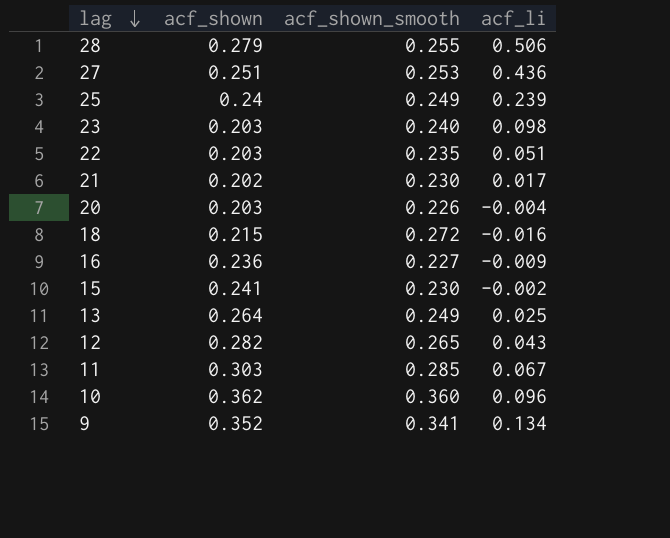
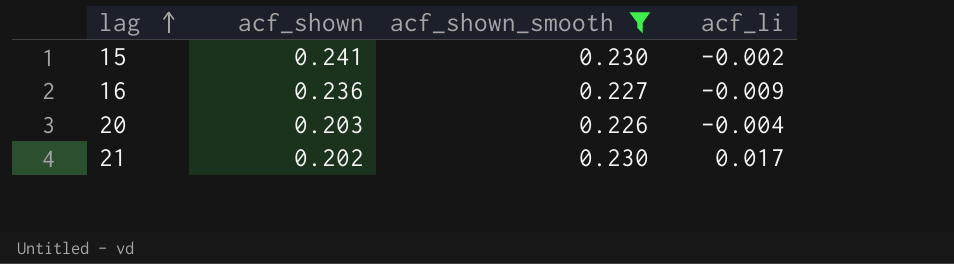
filter: none -> acf_shown_smooth <= 0.230
row order: lag descending -> lag ascending

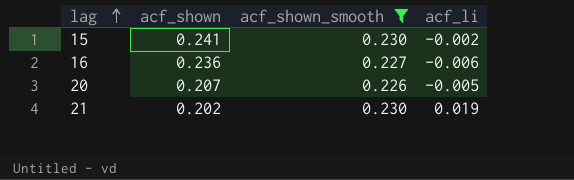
16 | acf_li: -0.009 -> -0.006
20 | acf_shown: 0.203 -> 0.207
20 | acf_li: -0.004 -> -0.005
21 | acf_li: 0.017 -> 0.019

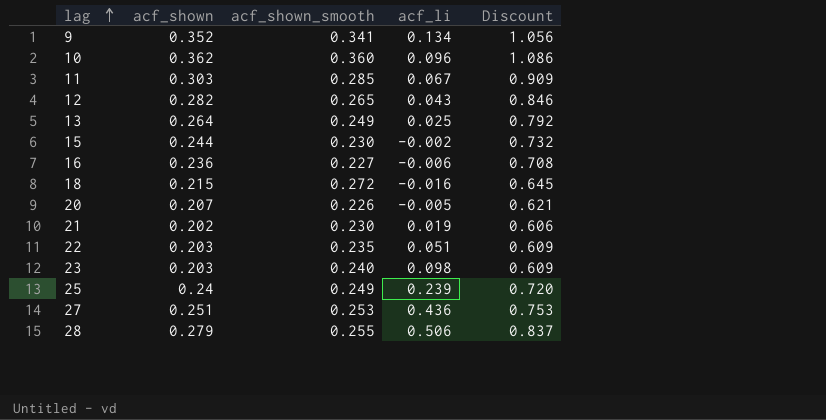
filter: acf_shown_smooth <= 0.230 -> none
column Discount | formula: none -> [acf_shown] * 3
15 | acf_shown: 0.241 -> 0.244

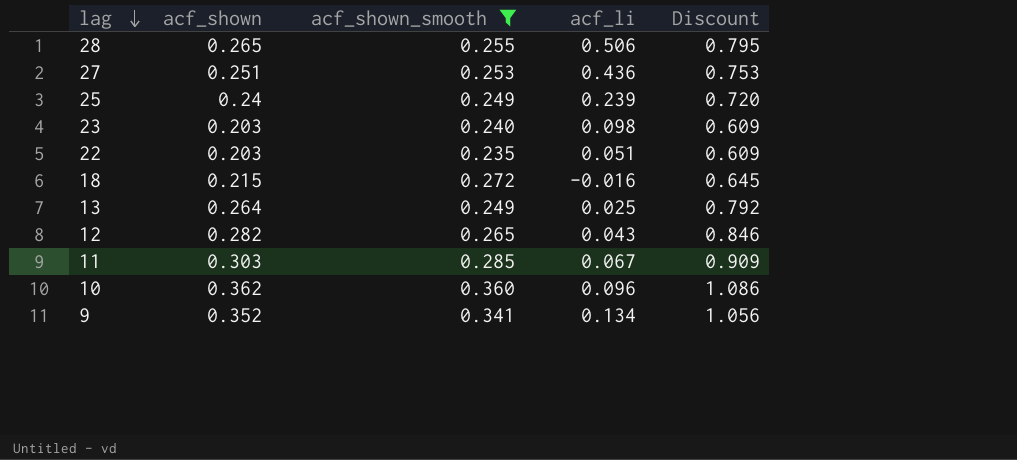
filter: none -> acf_shown_smooth >= 0.235
row order: lag ascending -> lag descending
28 | acf_shown: 0.279 -> 0.265
28 | Discount: 0.837 -> 0.795

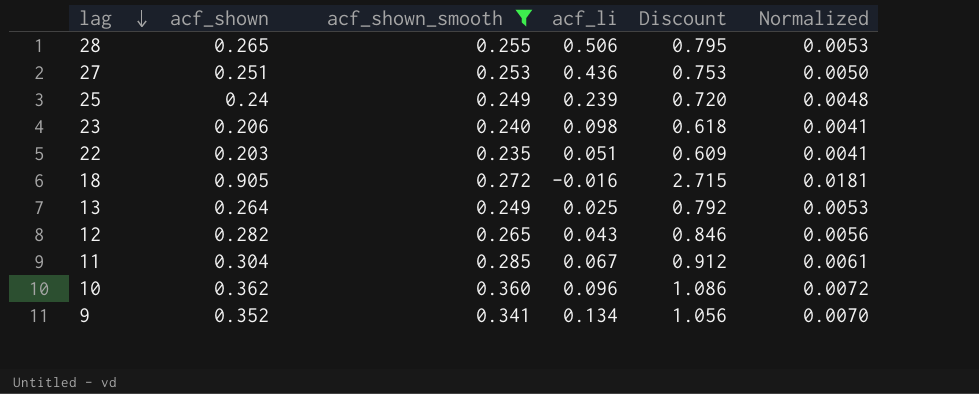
column Normalized | formula: none -> [acf_shown] * 0.02
23 | acf_shown: 0.203 -> 0.206
23 | Discount: 0.609 -> 0.618
18 | acf_shown: 0.215 -> 0.905
18 | Discount: 0.645 -> 2.715
11 | acf_shown: 0.303 -> 0.304
11 | Discount: 0.909 -> 0.912

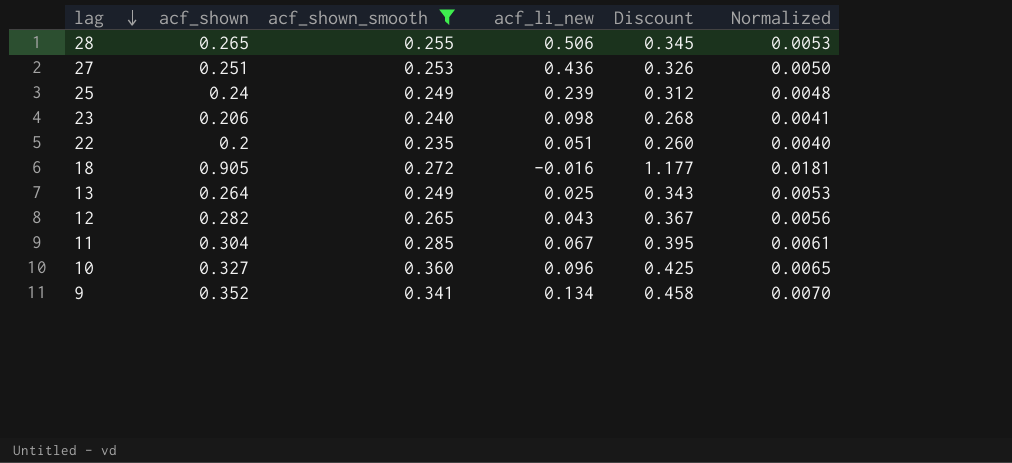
column name: acf_li -> acf_li_new
column Discount | formula: [acf_shown] * 3 -> [acf_shown] * 1.3
22 | acf_shown: 0.203 -> 0.2
22 | Normalized: 0.0041 -> 0.0040
10 | acf_shown: 0.362 -> 0.327
10 | Normalized: 0.0072 -> 0.0065

